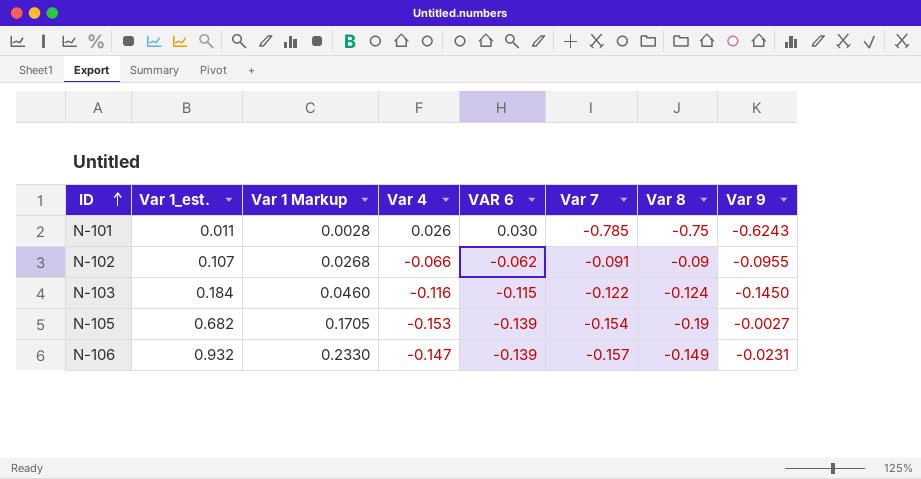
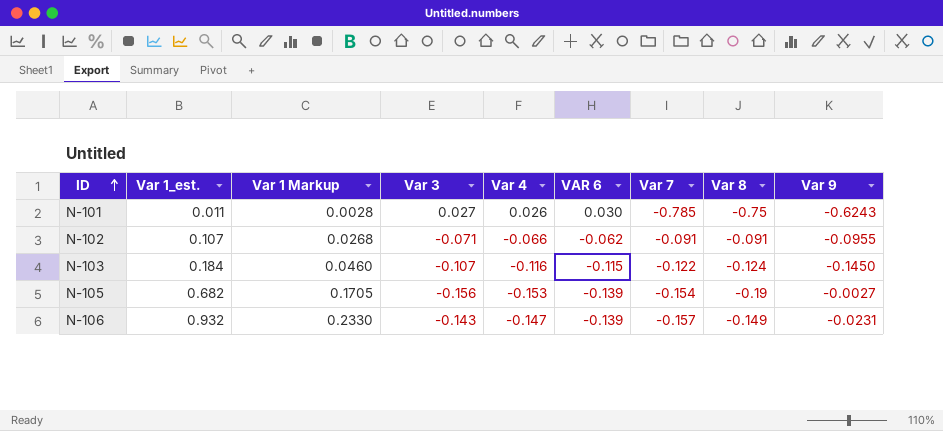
column Var 3 | position: none -> 4
N-102 | Var 8: -0.09 -> -0.091

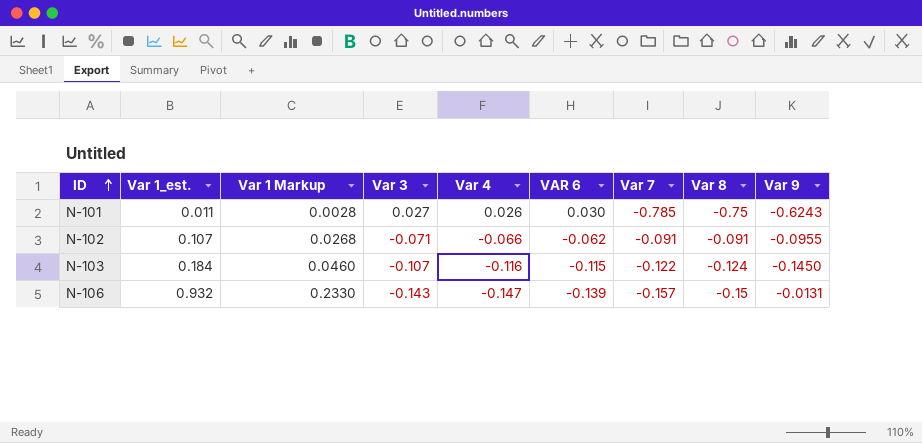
row N-105: 0.682 | 0.1705 | -0.156 | -0.153 | -0.139 | -0.154 | -0.19 | -0.0027 -> none
N-106 | Var 8: -0.149 -> -0.15
N-106 | Var 9: -0.0231 -> -0.0131

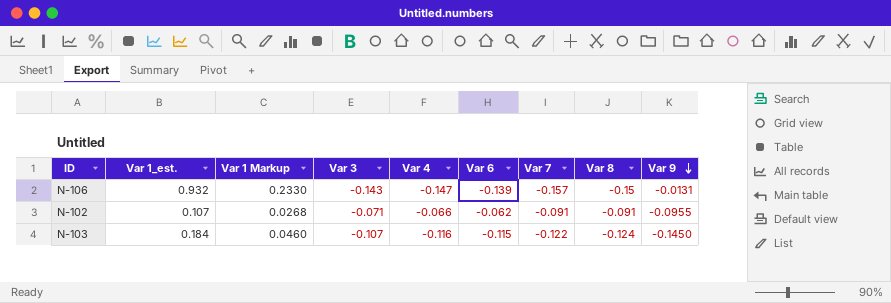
row order: ID ascending -> Var 9 descending
column name: VAR 6 -> Var 6
row N-101: 0.011 | 0.0028 | 0.027 | 0.026 | 0.030 | -0.785 | -0.75 | -0.6243 -> none

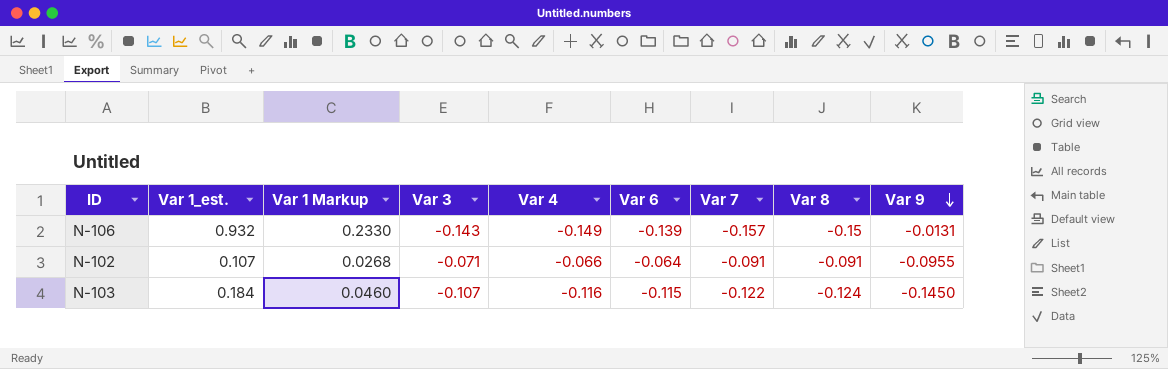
N-106 | Var 4: -0.147 -> -0.149
N-102 | Var 6: -0.062 -> -0.064

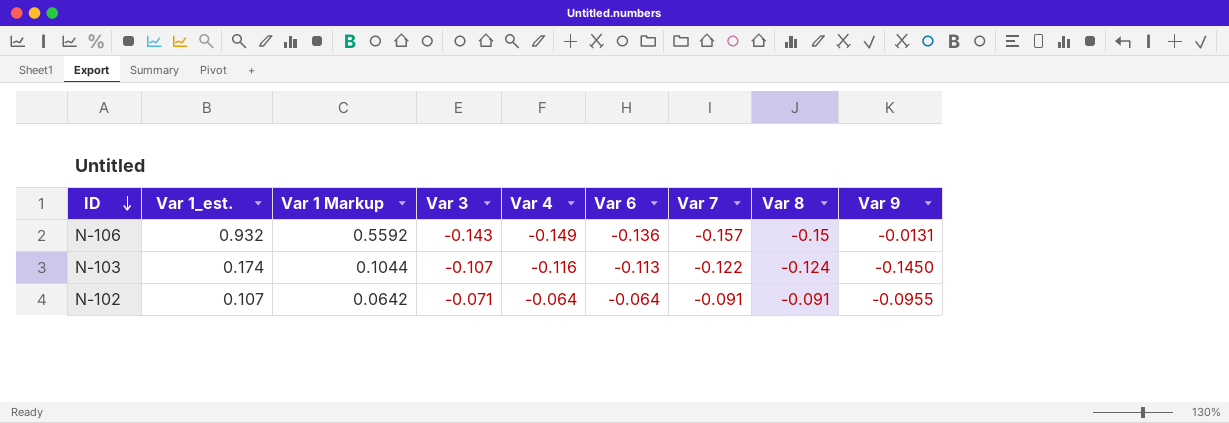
row order: Var 9 descending -> ID descending
column Var 1 Markup | formula: [Var 1_est.] * 0.25 -> [Var 1_est.] * 0.6
N-106 | Var 6: -0.139 -> -0.136
N-103 | Var 1_est.: 0.184 -> 0.174
N-103 | Var 6: -0.115 -> -0.113
N-102 | Var 4: -0.066 -> -0.064

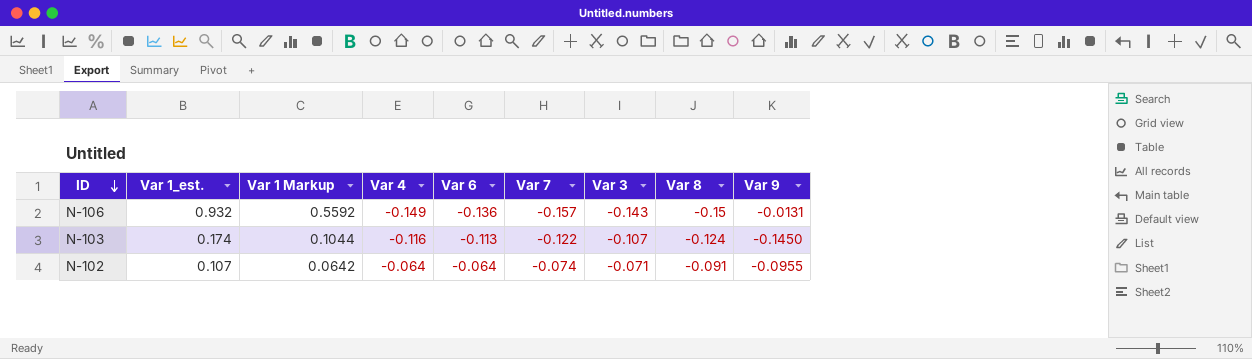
column Var 3 | position: 4 -> 7
N-102 | Var 7: -0.091 -> -0.074

